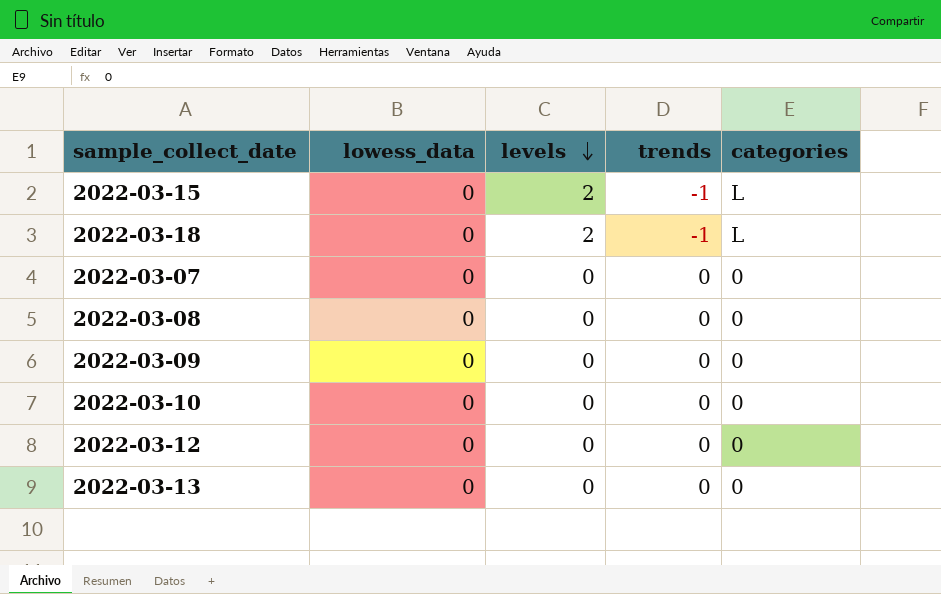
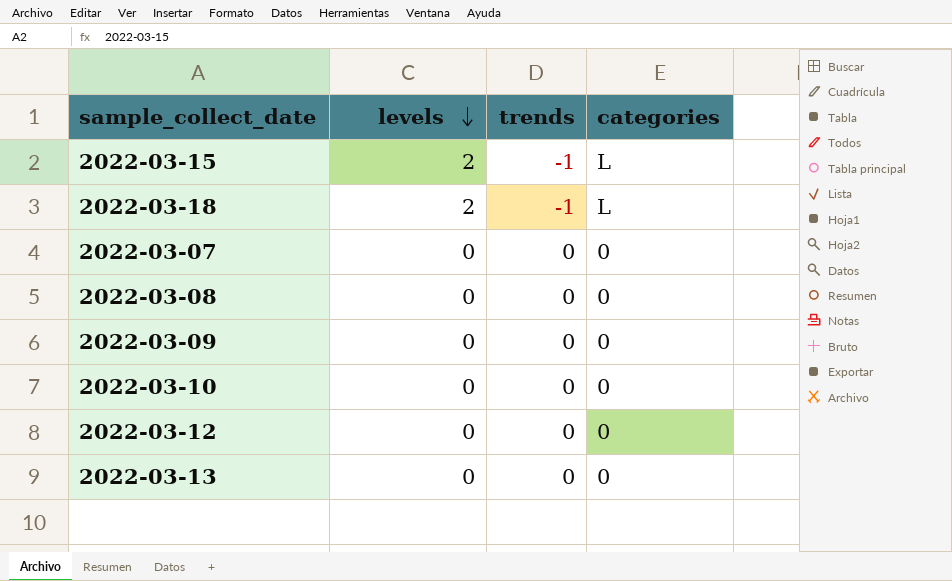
column lowess_data | position: 2 -> none

